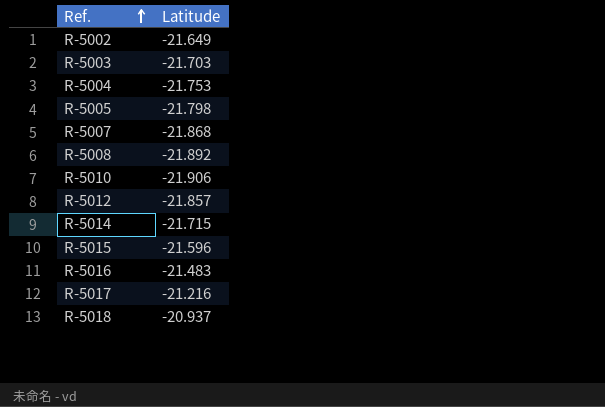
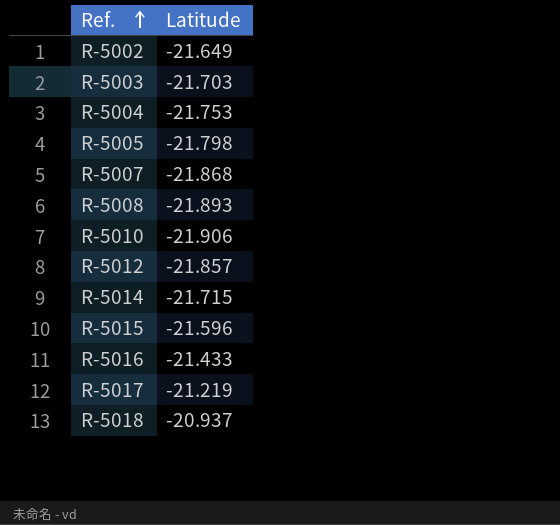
R-5008 | Latitude: -21.892 -> -21.893
R-5016 | Latitude: -21.483 -> -21.433
R-5017 | Latitude: -21.216 -> -21.219

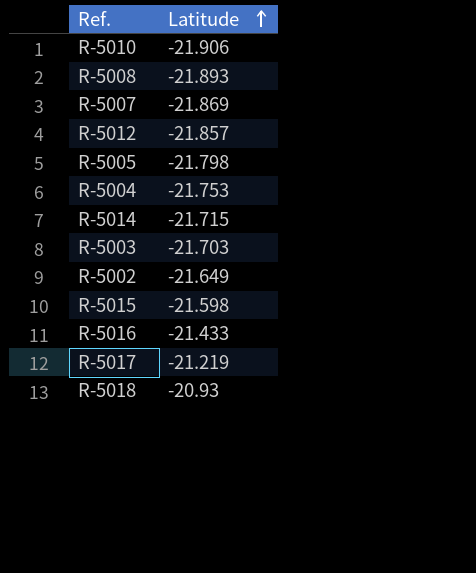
row order: Ref. ascending -> Latitude ascending
R-5007 | Latitude: -21.868 -> -21.869
R-5015 | Latitude: -21.596 -> -21.598
R-5018 | Latitude: -20.937 -> -20.93

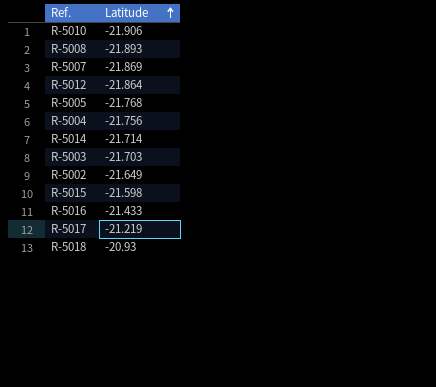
R-5012 | Latitude: -21.857 -> -21.864
R-5005 | Latitude: -21.798 -> -21.768
R-5004 | Latitude: -21.753 -> -21.756
R-5014 | Latitude: -21.715 -> -21.714

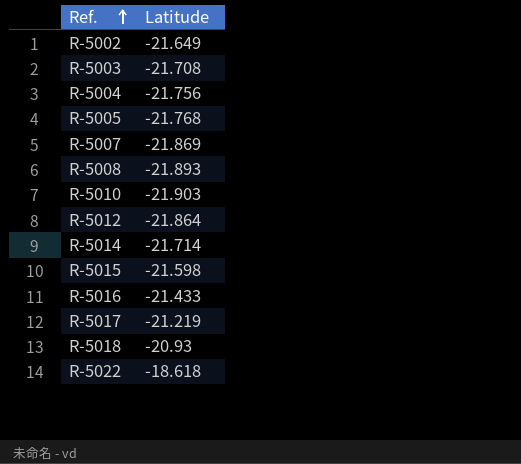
row order: Latitude ascending -> Ref. ascending
R-5003 | Latitude: -21.703 -> -21.708
R-5010 | Latitude: -21.906 -> -21.903
row R-5022: none -> -18.618

